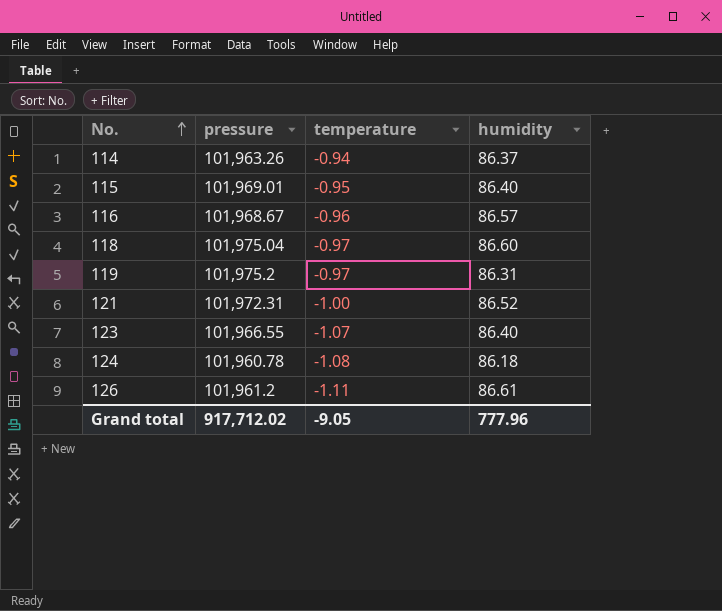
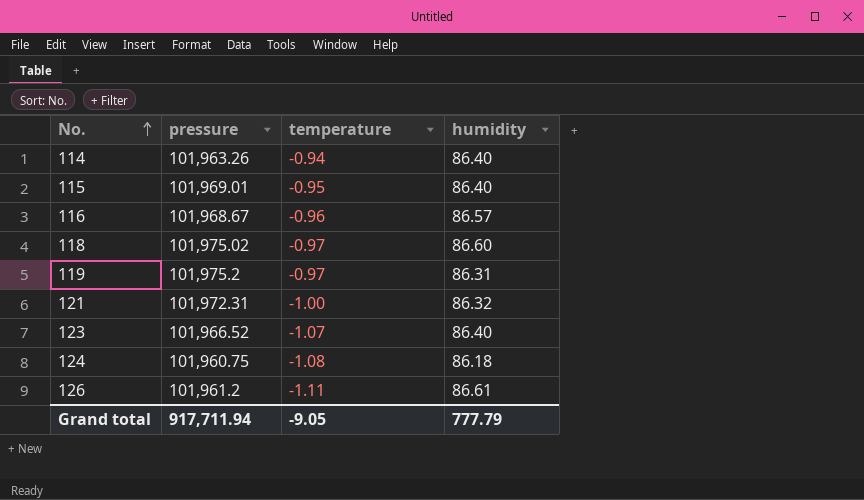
114 | humidity: 86.37 -> 86.40
118 | pressure: 101,975.04 -> 101,975.02
121 | humidity: 86.52 -> 86.32
123 | pressure: 101,966.55 -> 101,966.52
124 | pressure: 101,960.78 -> 101,960.75
Grand total | pressure: 917,712.02 -> 917,711.94
Grand total | humidity: 777.96 -> 777.79

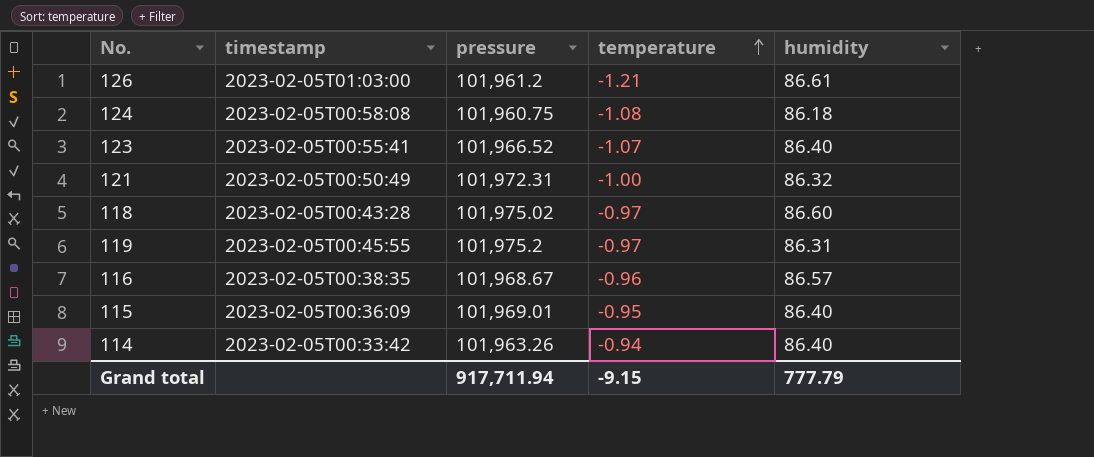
row order: No. ascending -> temperature ascending
column timestamp | position: none -> 2
126 | temperature: -1.11 -> -1.21
Grand total | temperature: -9.05 -> -9.15

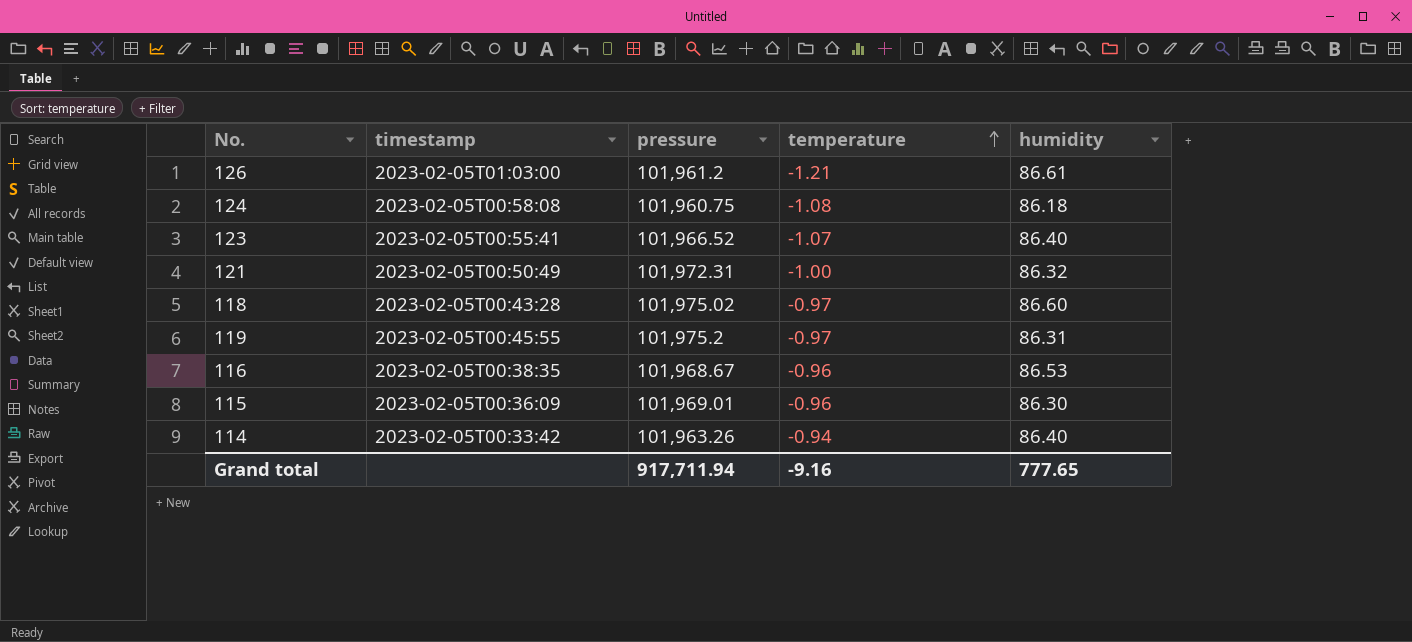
116 | humidity: 86.57 -> 86.53
115 | temperature: -0.95 -> -0.96
115 | humidity: 86.40 -> 86.30
Grand total | temperature: -9.15 -> -9.16
Grand total | humidity: 777.79 -> 777.65

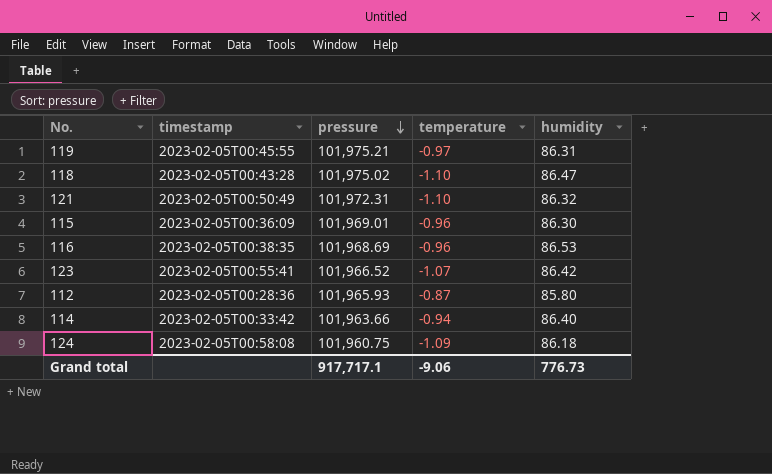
row order: temperature ascending -> pressure descending
row 126: 2023-02-05T01:03:00 | 101,961.2 | -1.21 | 86.61 -> none
119 | pressure: 101,975.2 -> 101,975.21
118 | temperature: -0.97 -> -1.10
118 | humidity: 86.60 -> 86.47
121 | temperature: -1.00 -> -1.10
116 | pressure: 101,968.67 -> 101,968.69
123 | humidity: 86.40 -> 86.42
row 112: none -> 2023-02-05T00:28:36 | 101,965.93 | -0.87 | 85.80
114 | pressure: 101,963.26 -> 101,963.66
124 | temperature: -1.08 -> -1.09
Grand total | pressure: 917,711.94 -> 917,717.1
Grand total | temperature: -9.16 -> -9.06
Grand total | humidity: 777.65 -> 776.73

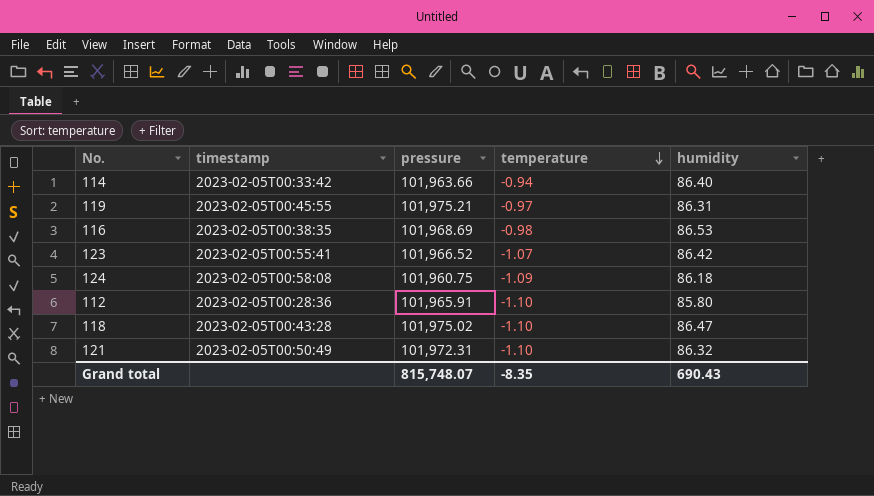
row order: pressure descending -> temperature descending
row 115: 2023-02-05T00:36:09 | 101,969.01 | -0.96 | 86.30 -> none
116 | temperature: -0.96 -> -0.98
112 | pressure: 101,965.93 -> 101,965.91
112 | temperature: -0.87 -> -1.10
Grand total | pressure: 917,717.1 -> 815,748.07
Grand total | temperature: -9.06 -> -8.35
Grand total | humidity: 776.73 -> 690.43

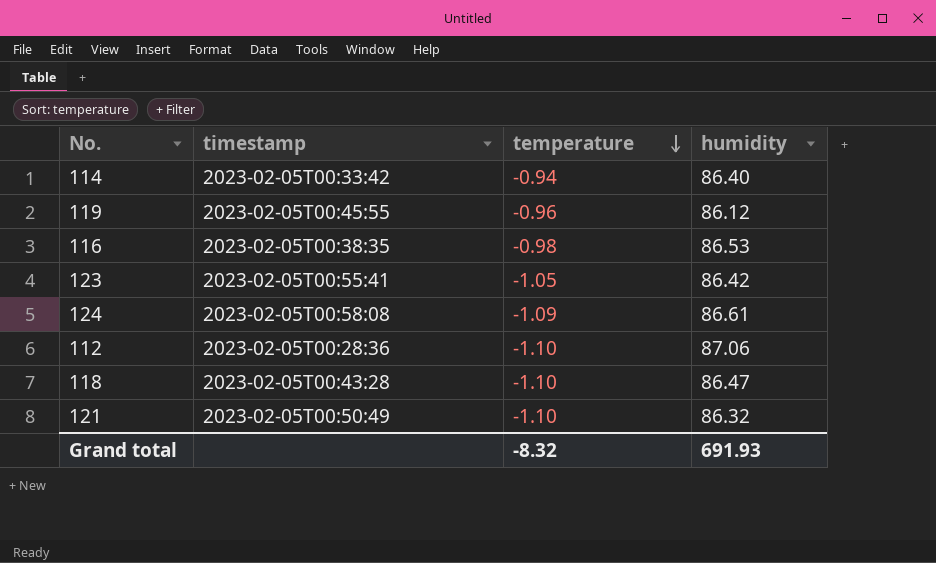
column pressure | position: 3 -> none
119 | temperature: -0.97 -> -0.96
119 | humidity: 86.31 -> 86.12
123 | temperature: -1.07 -> -1.05
124 | humidity: 86.18 -> 86.61
112 | humidity: 85.80 -> 87.06
Grand total | temperature: -8.35 -> -8.32
Grand total | humidity: 690.43 -> 691.93

